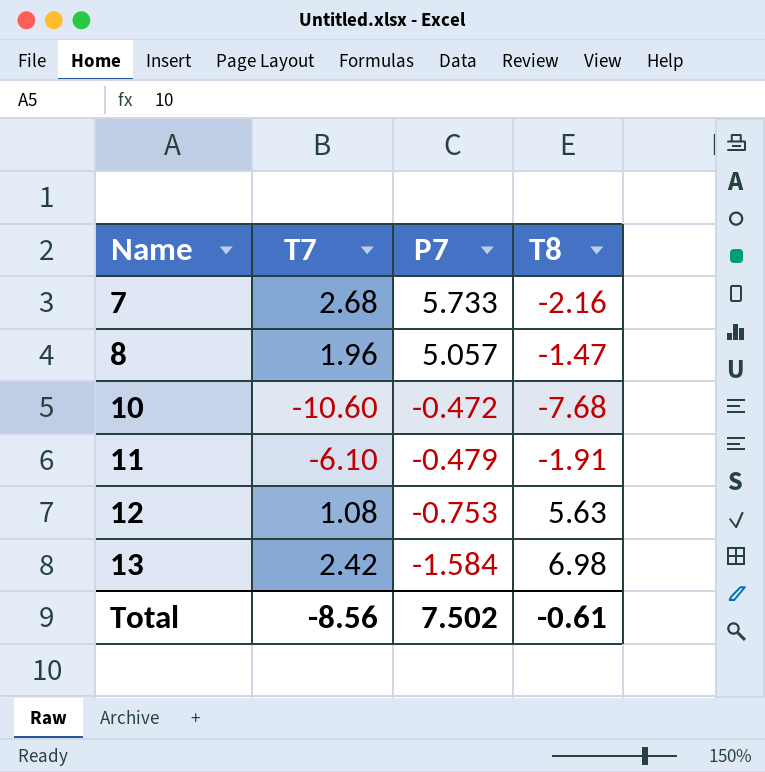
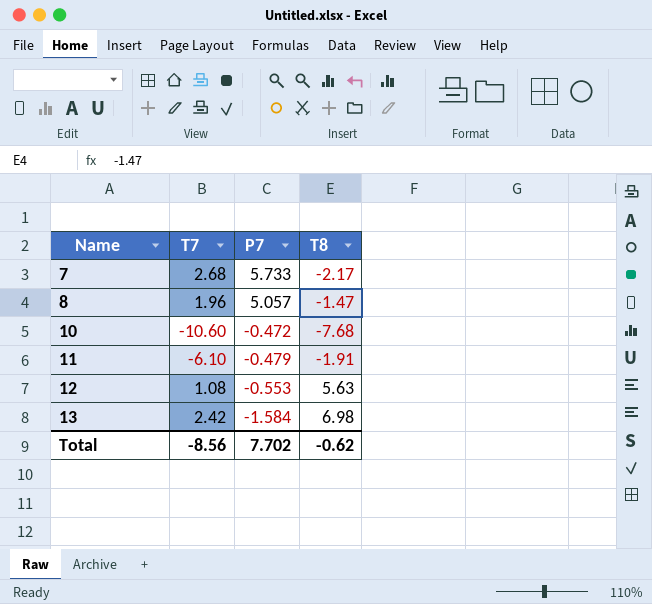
7 | T8: -2.16 -> -2.17
12 | P7: -0.753 -> -0.553
Total | P7: 7.502 -> 7.702
Total | T8: -0.61 -> -0.62

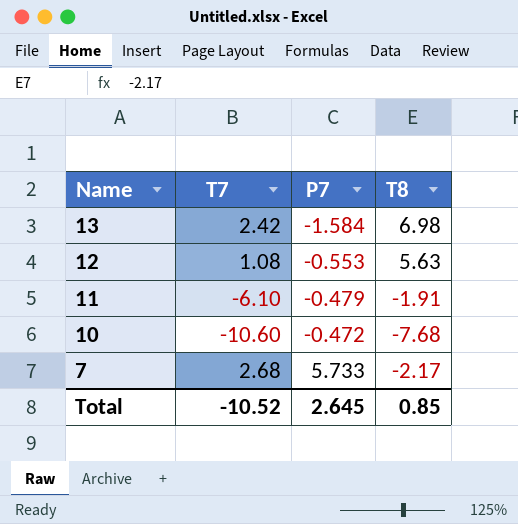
row order: Name ascending -> Name descending
row 8: 1.96 | 5.057 | -1.47 -> none
Total | T7: -8.56 -> -10.52
Total | P7: 7.702 -> 2.645
Total | T8: -0.62 -> 0.85

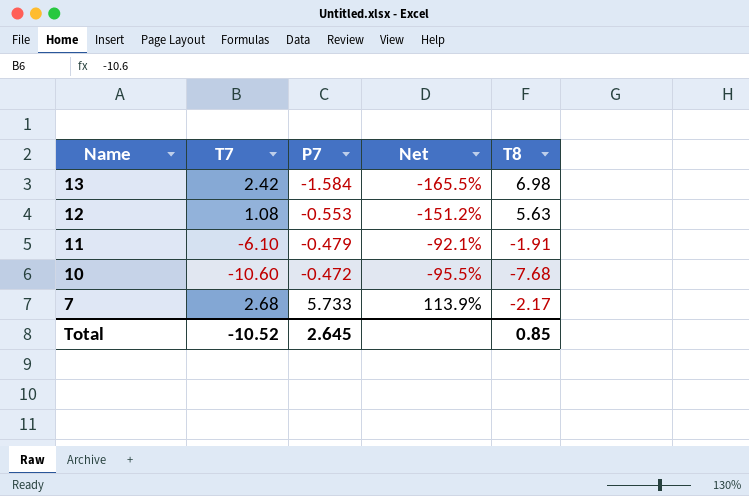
column Net | formula: none -> ([P7] - [T7]) / [T7]

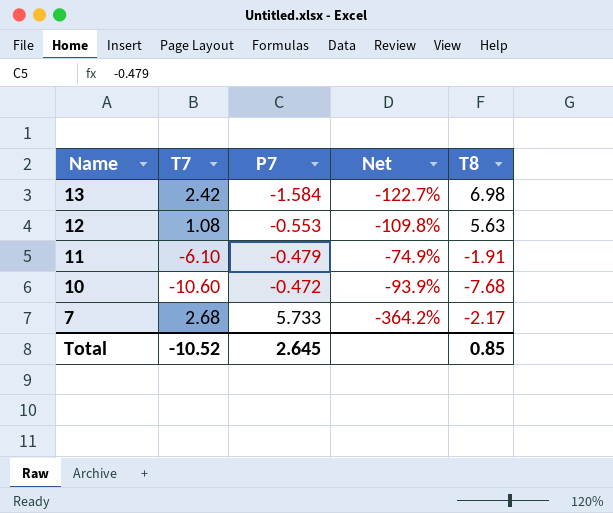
column Net | formula: ([P7] - [T7]) / [T7] -> ([P7] - [T8]) / [T8]

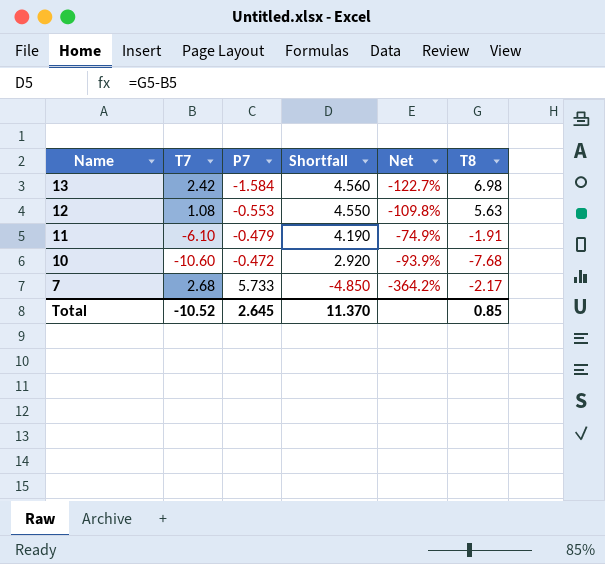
column Shortfall | formula: none -> [T8] - [T7]

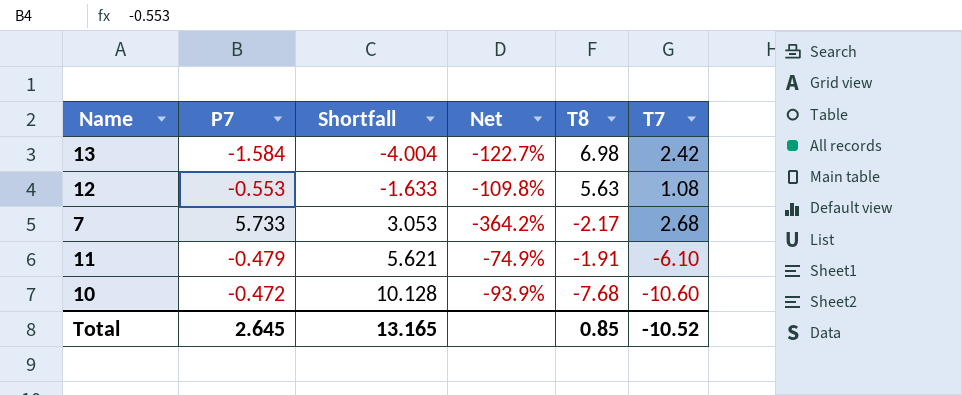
row order: Name descending -> Shortfall ascending
column Shortfall | formula: [T8] - [T7] -> [P7] - [T7]
column T7 | position: 2 -> 6
Total | Shortfall: 11.370 -> 13.165

